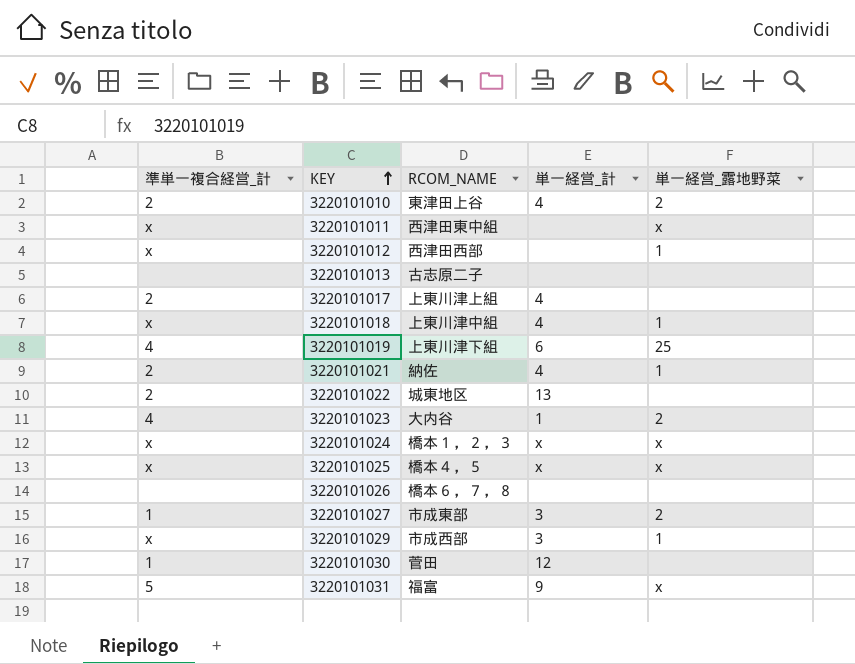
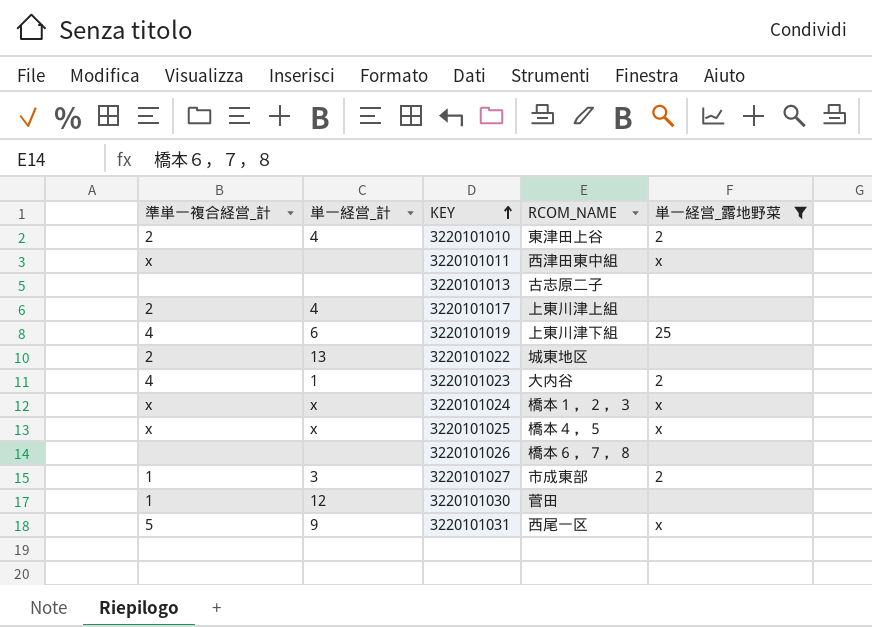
filter: none -> 単一経営_露地野菜 != 1
column 単一経営_計 | position: 4 -> 2
3220101031 | RCOM_NAME: 福富 -> 西尾一区

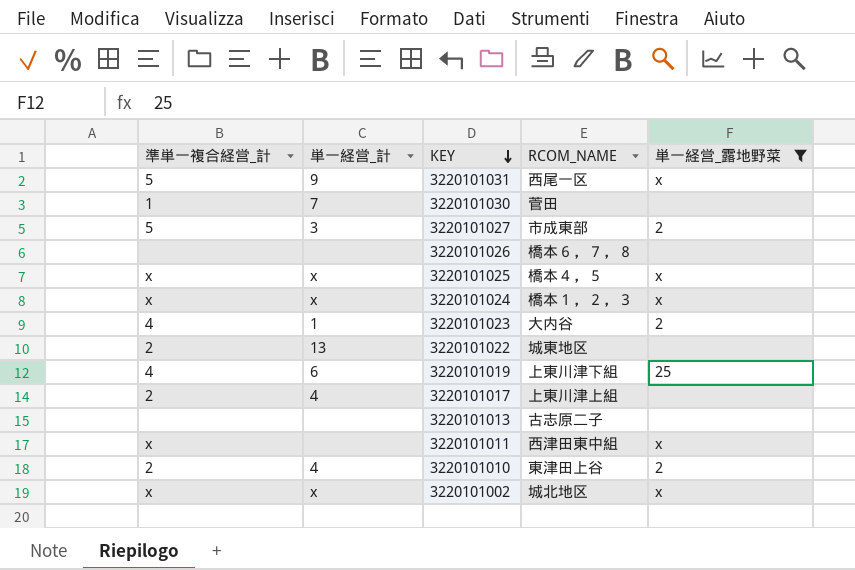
row order: KEY ascending -> KEY descending
3220101030 | 単一経営_計: 12 -> 7
3220101027 | 準単一複合経営_計: 1 -> 5
row 3220101002: none -> x | x | 城北地区 | x

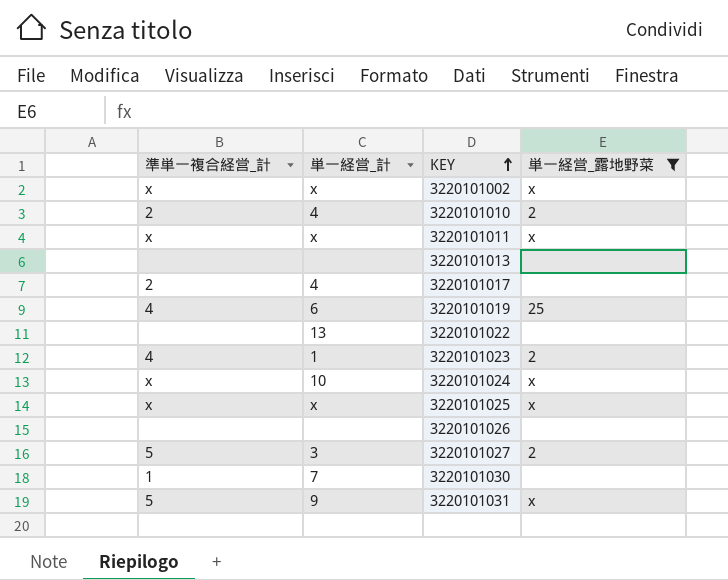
row order: KEY descending -> KEY ascending
column RCOM_NAME | position: 4 -> none
3220101011 | 単一経営_計: none -> x
3220101022 | 準単一複合経営_計: 2 -> none
3220101024 | 単一経営_計: x -> 10

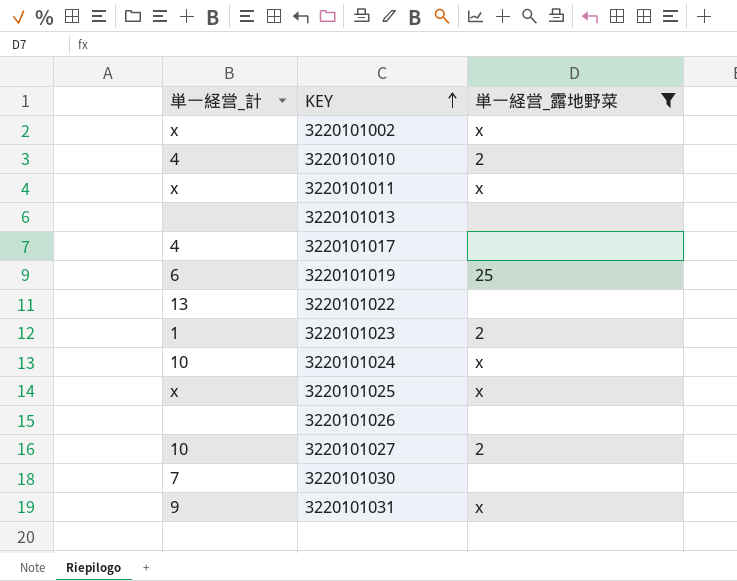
column 準単一複合経営_計 | position: 1 -> none
3220101027 | 単一経営_計: 3 -> 10

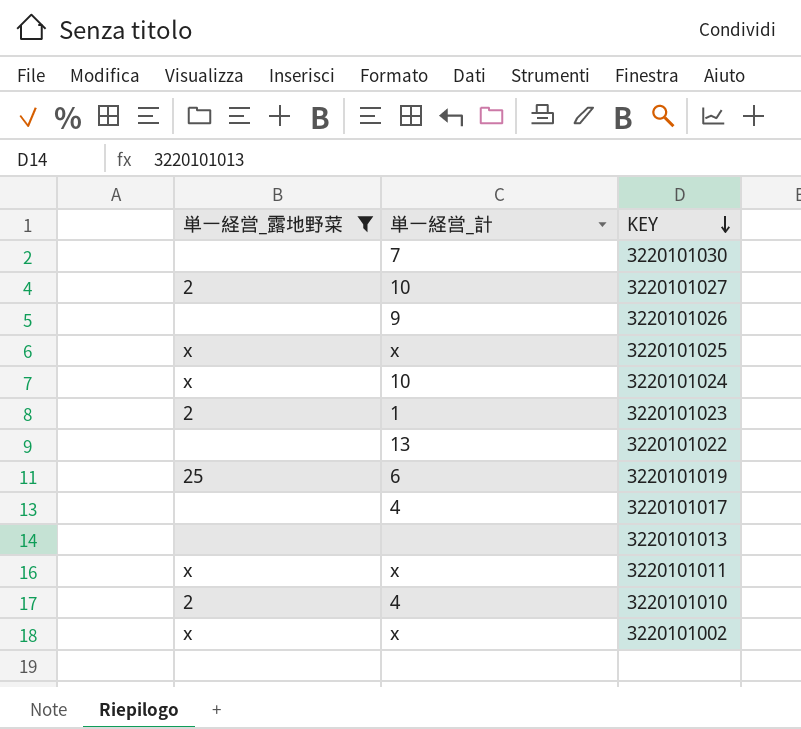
row order: KEY ascending -> KEY descending
column 単一経営_露地野菜 | position: 3 -> 1
row 3220101031: 9 | x -> none
3220101026 | 単一経営_計: none -> 9

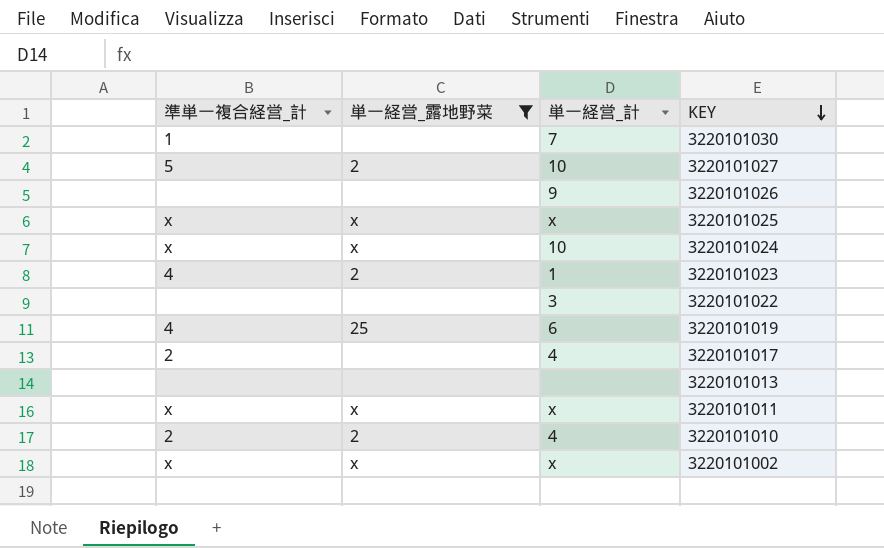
column 準単一複合経営_計 | position: none -> 1
3220101022 | 単一経営_計: 13 -> 3

